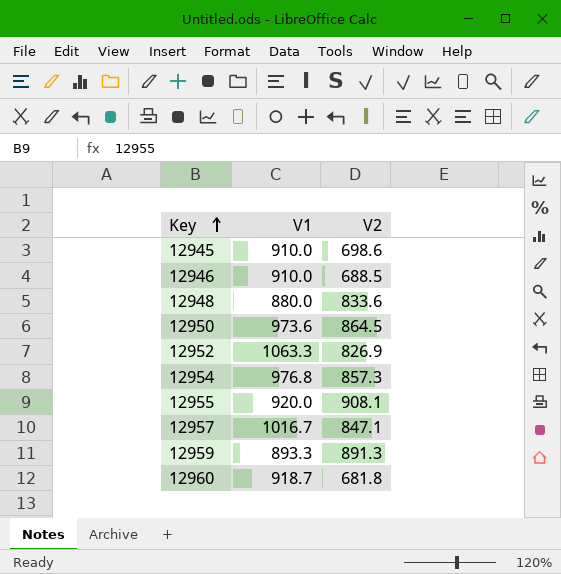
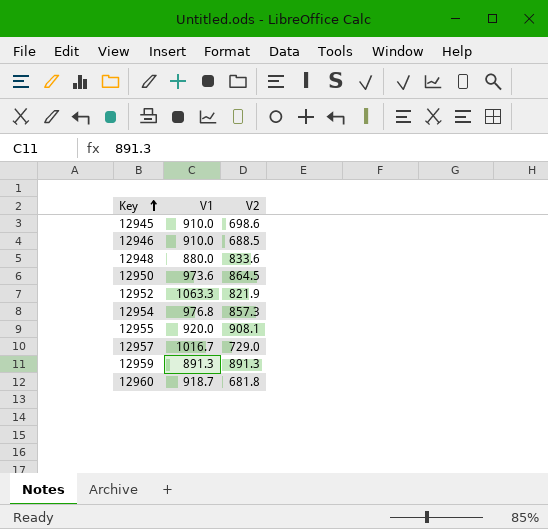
12952 | V2: 826.9 -> 821.9
12957 | V2: 847.1 -> 729.0
12959 | V1: 893.3 -> 891.3

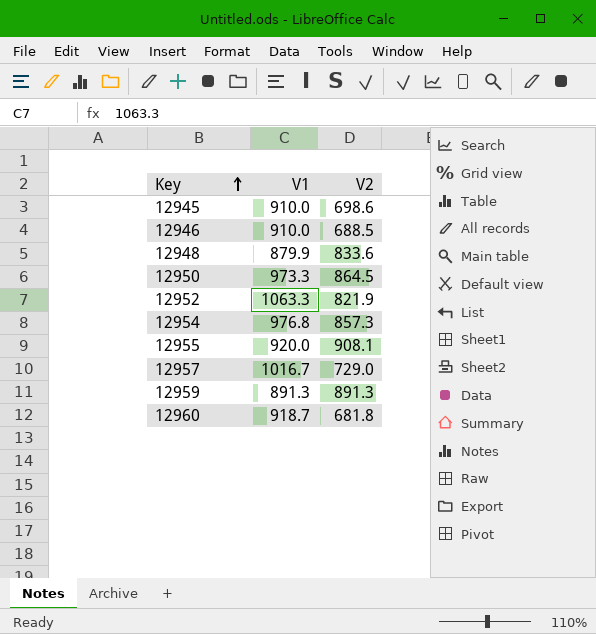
12948 | V1: 880.0 -> 879.9
12950 | V1: 973.6 -> 973.3

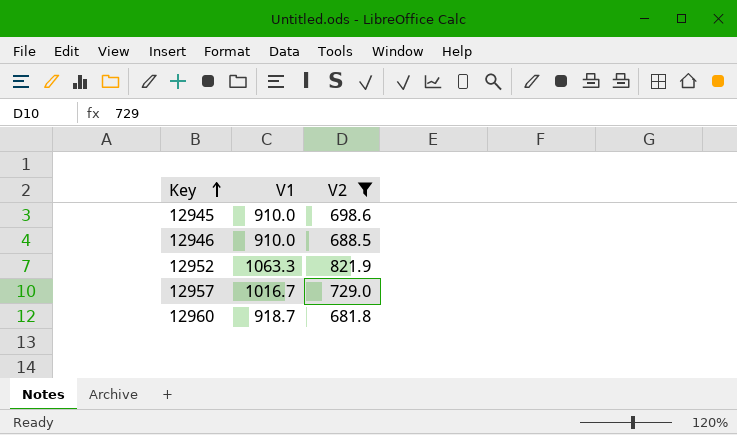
filter: none -> V2 <= 821.9

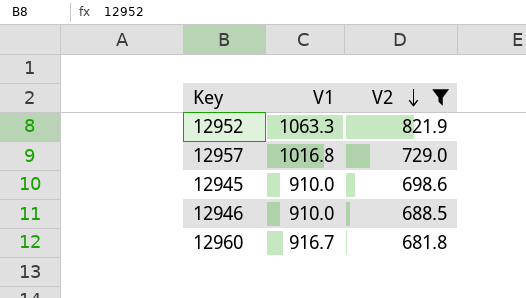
row order: Key ascending -> V2 descending
12957 | V1: 1016.7 -> 1016.8
12960 | V1: 918.7 -> 916.7

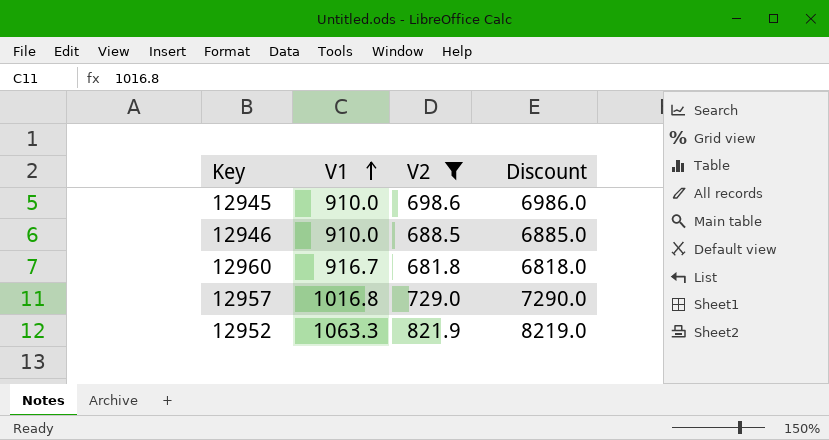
row order: V2 descending -> V1 ascending
column Discount | formula: none -> [V2] * 10

